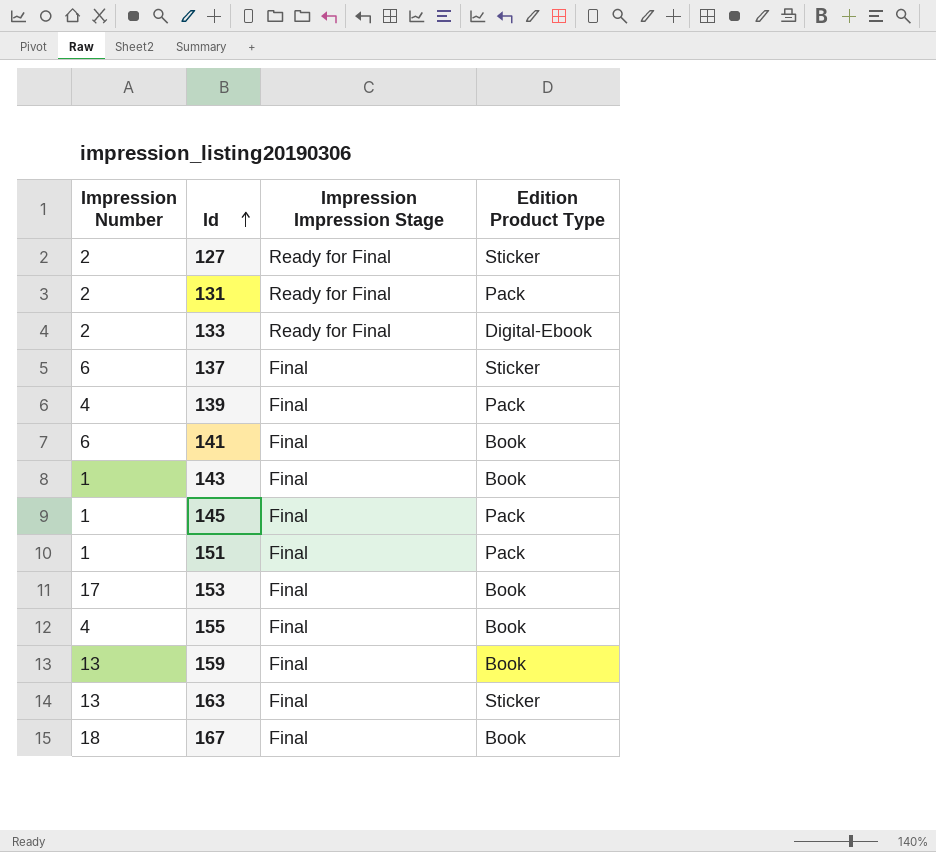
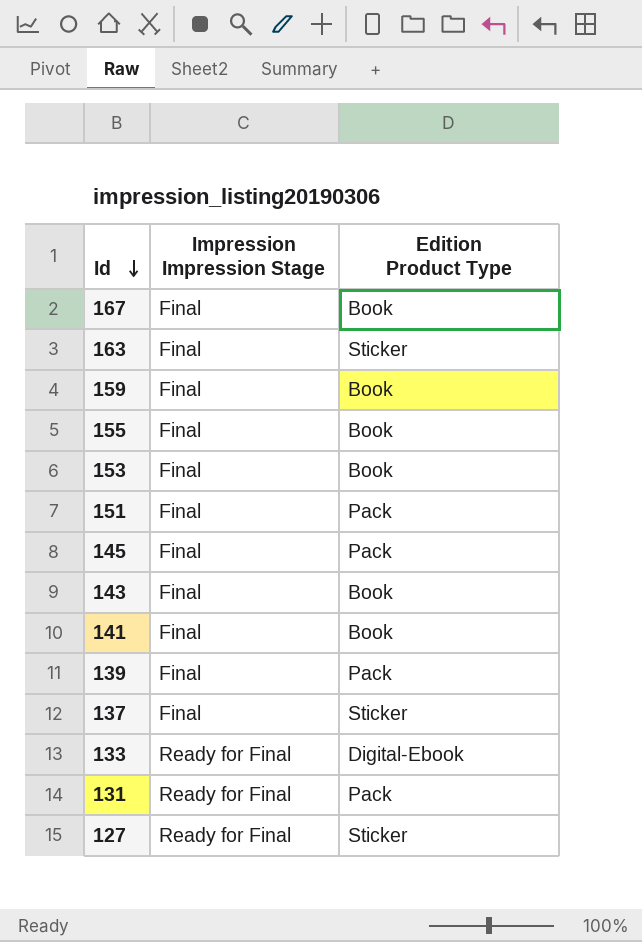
row order: Id ascending -> Id descending
column Impression Number | position: 1 -> none

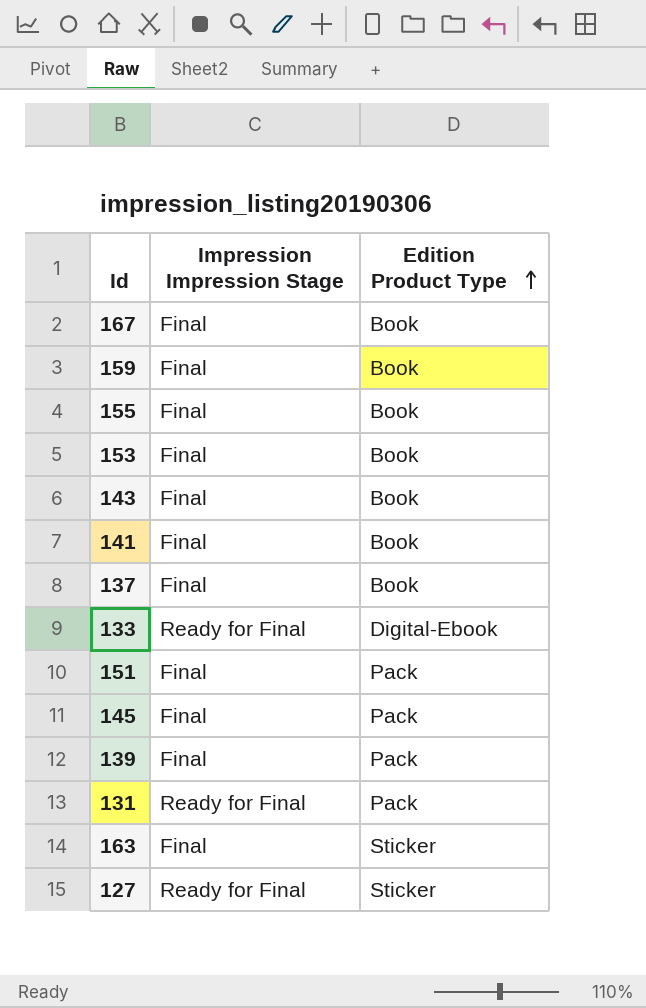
row order: Id descending -> Edition Product Type ascending
137 | Edition Product Type: Sticker -> Book

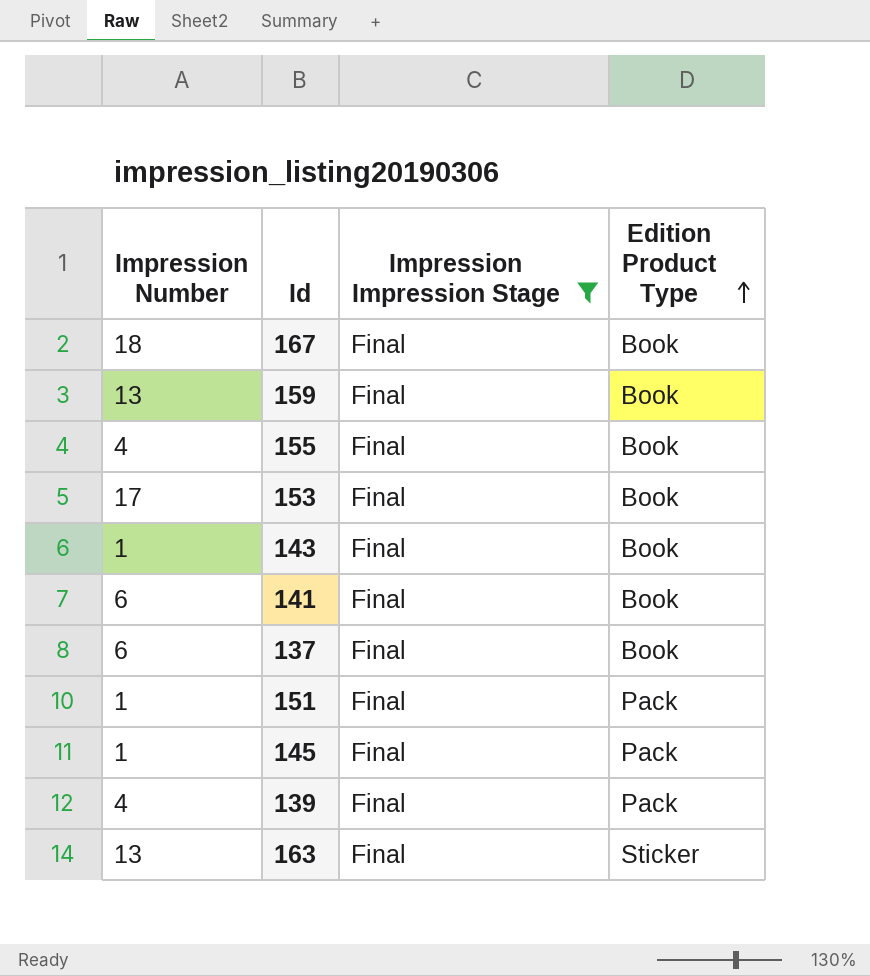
filter: none -> Impression Impression Stage = Final
column Impression Number | position: none -> 1

